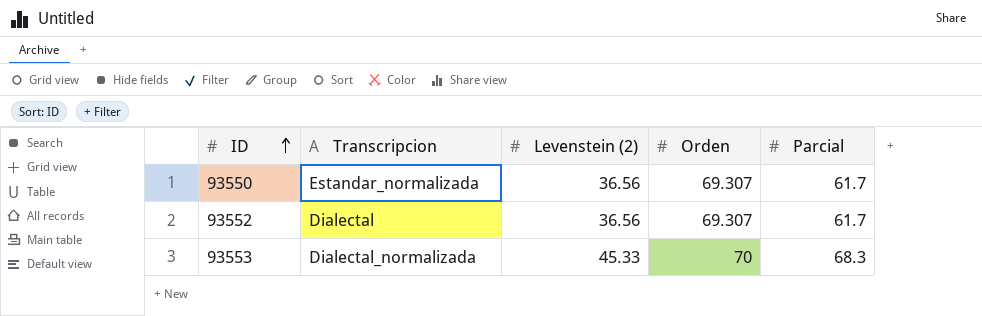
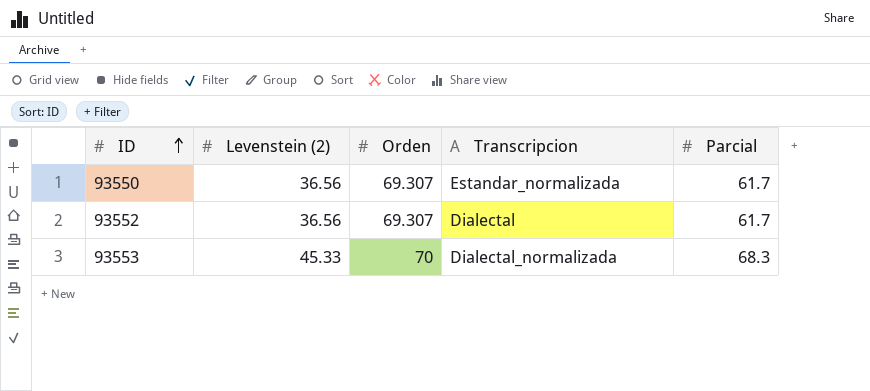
column Transcripcion | position: 2 -> 4

